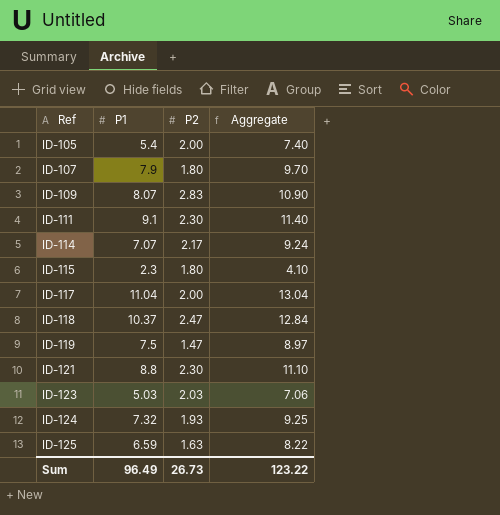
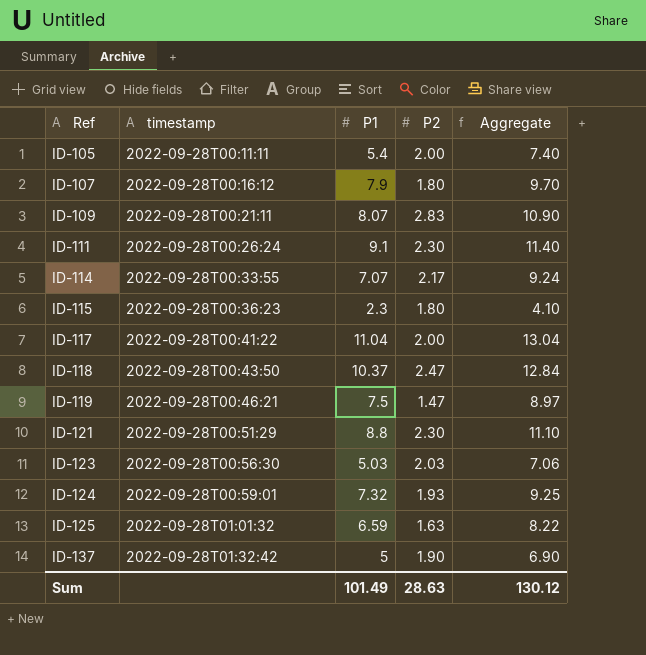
column timestamp | position: none -> 2
row ID-137: none -> 2022-09-28T01:32:42 | 5 | 1.90 | 6.90
Sum | P1: 96.49 -> 101.49
Sum | P2: 26.73 -> 28.63
Sum | Aggregate: 123.22 -> 130.12

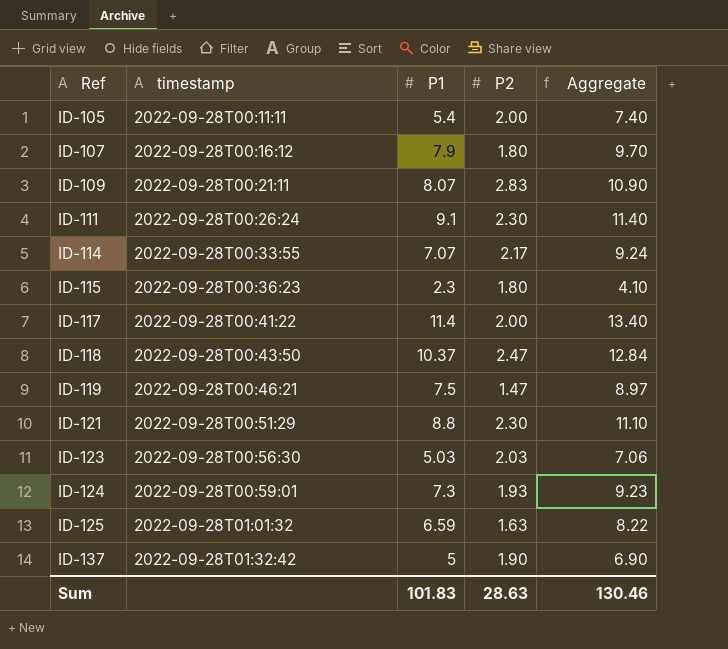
ID-117 | P1: 11.04 -> 11.4
ID-117 | Aggregate: 13.04 -> 13.40
ID-124 | P1: 7.32 -> 7.3
ID-124 | Aggregate: 9.25 -> 9.23
Sum | P1: 101.49 -> 101.83
Sum | Aggregate: 130.12 -> 130.46

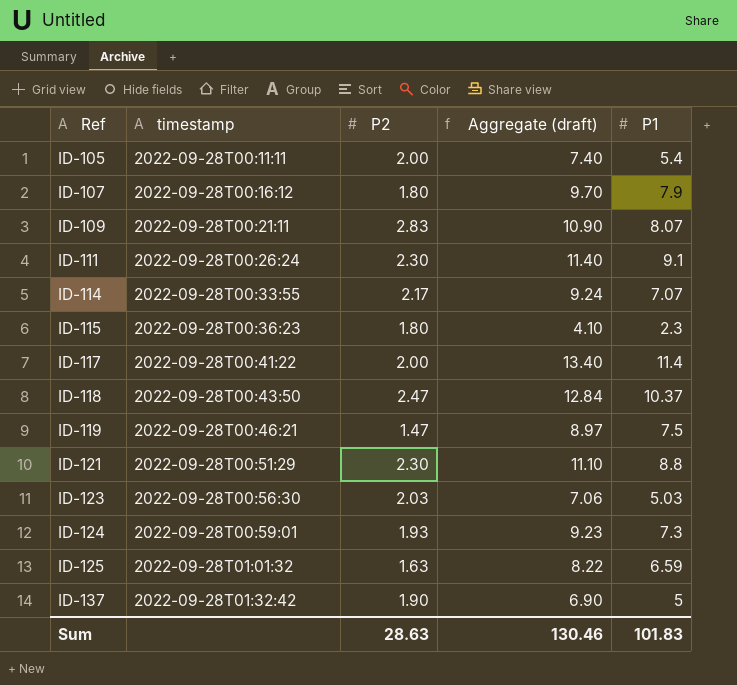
column name: Aggregate -> Aggregate (draft)
column P1 | position: 3 -> 5

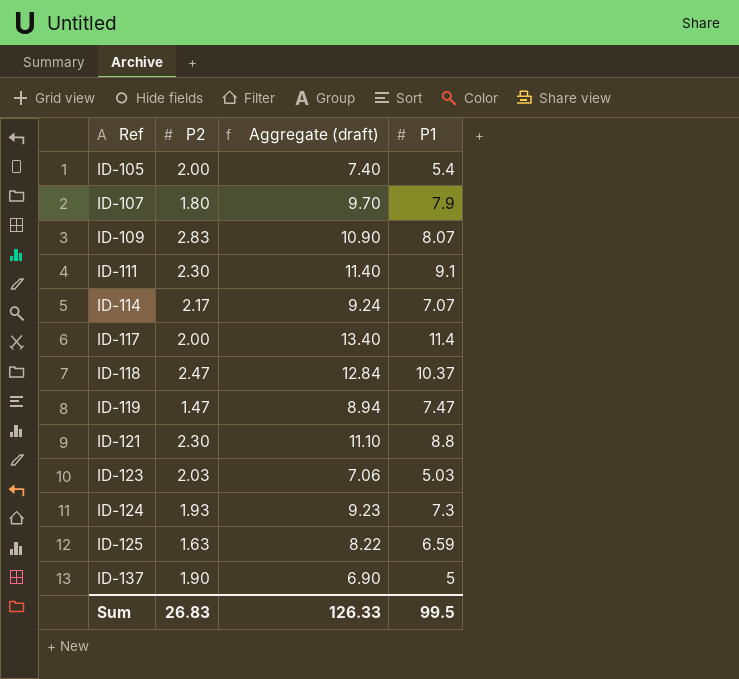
column timestamp | position: 2 -> none
row ID-115: 2022-09-28T00:36:23 | 1.80 | 4.10 | 2.3 -> none
ID-119 | Aggregate (draft): 8.97 -> 8.94
ID-119 | P1: 7.5 -> 7.47
Sum | P2: 28.63 -> 26.83
Sum | Aggregate (draft): 130.46 -> 126.33
Sum | P1: 101.83 -> 99.5

